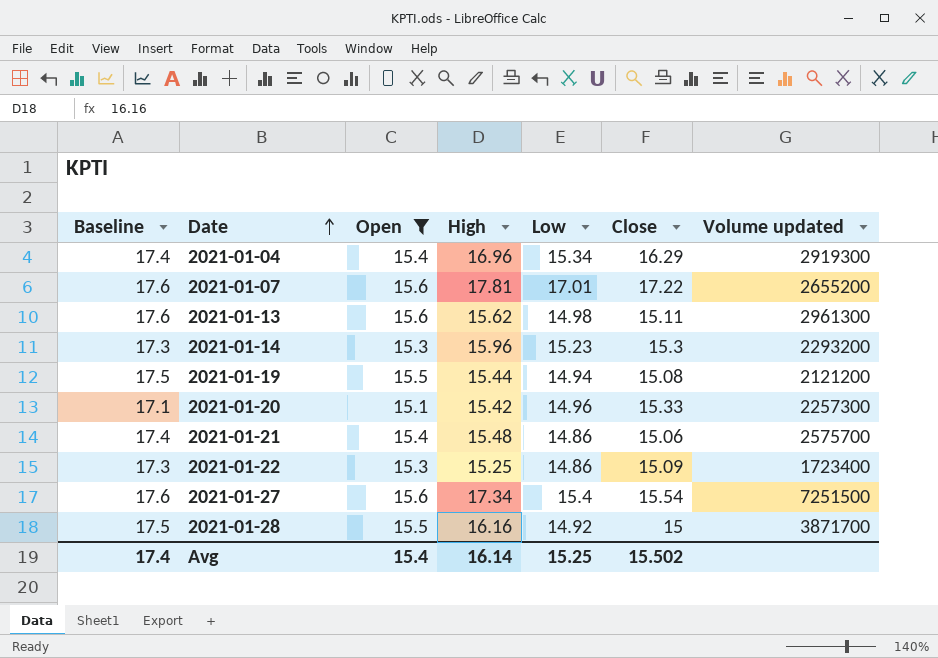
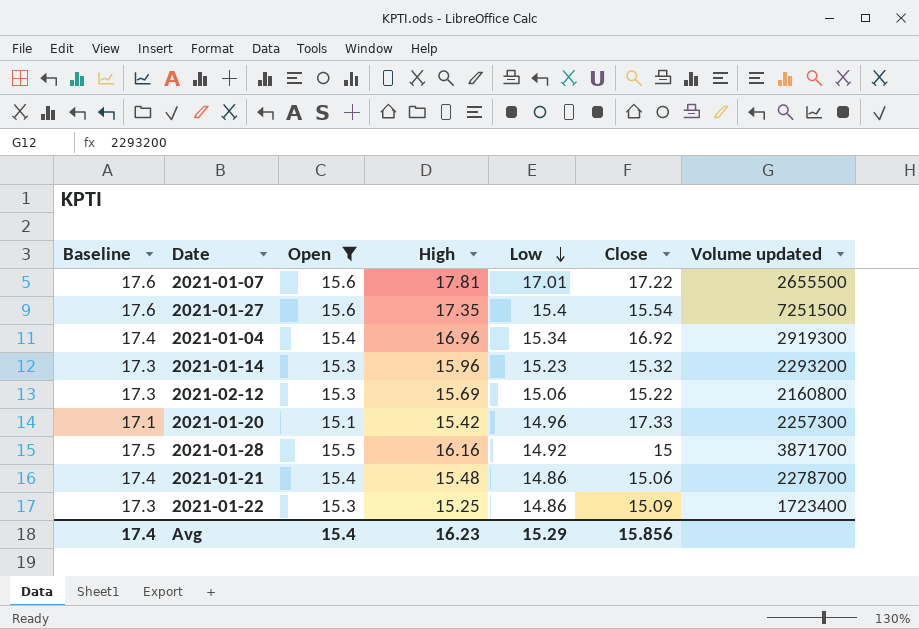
row order: Date ascending -> Low descending
row 2021-01-13: 17.6 | 15.6 | 15.62 | 14.98 | 15.11 | 2961300 -> none
row 2021-01-19: 17.5 | 15.5 | 15.44 | 14.94 | 15.08 | 2121200 -> none
2021-01-07 | Volume updated: 2655200 -> 2655500
2021-01-27 | High: 17.34 -> 17.35
2021-01-04 | Close: 16.29 -> 16.92
2021-01-14 | Close: 15.3 -> 15.32
row 2021-02-12: none -> 17.3 | 15.3 | 15.69 | 15.06 | 15.22 | 2160800
2021-01-20 | Close: 15.33 -> 17.33
2021-01-21 | Volume updated: 2575700 -> 2278700
Avg | High: 16.14 -> 16.23
Avg | Low: 15.25 -> 15.29
Avg | Close: 15.502 -> 15.856

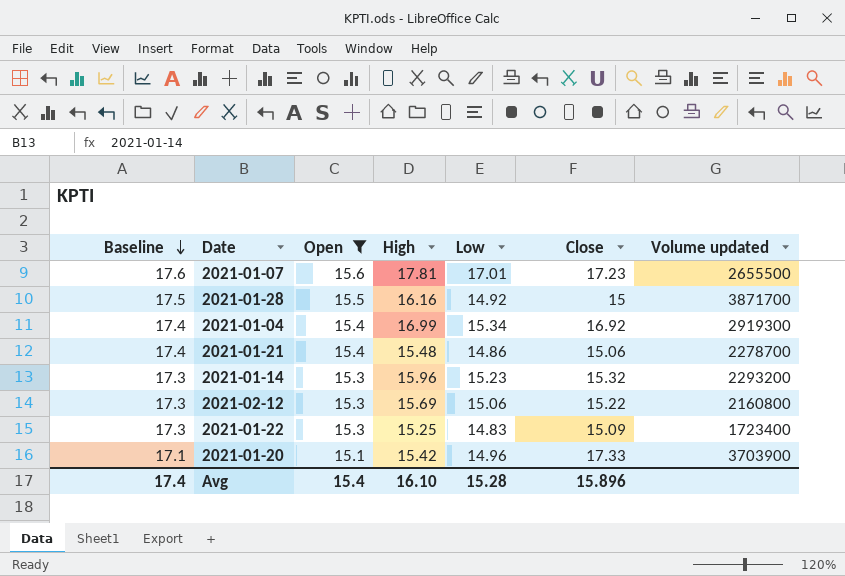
row order: Low descending -> Baseline descending
row 2021-01-27: 17.6 | 15.6 | 17.35 | 15.4 | 15.54 | 7251500 -> none
2021-01-07 | Close: 17.22 -> 17.23
2021-01-04 | High: 16.96 -> 16.99
2021-01-22 | Low: 14.86 -> 14.83
2021-01-20 | Volume updated: 2257300 -> 3703900
Avg | High: 16.23 -> 16.10
Avg | Low: 15.29 -> 15.28
Avg | Close: 15.856 -> 15.896

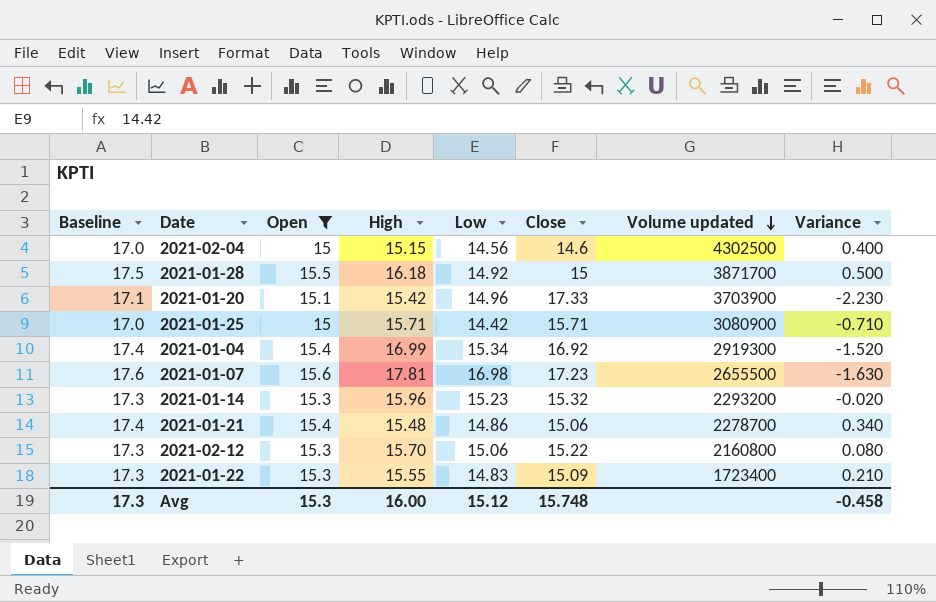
row order: Baseline descending -> Volume updated descending
column Variance | formula: none -> [Open] - [Close]
row 2021-02-04: none -> 17.0 | 15 | 15.15 | 14.56 | 14.6 | 4302500 | 0.400
2021-01-28 | High: 16.16 -> 16.18
row 2021-01-25: none -> 17.0 | 15 | 15.71 | 14.42 | 15.71 | 3080900 | -0.710
2021-01-07 | Low: 17.01 -> 16.98
2021-02-12 | High: 15.69 -> 15.70
2021-01-22 | High: 15.25 -> 15.55
Avg | Baseline: 17.4 -> 17.3
Avg | Open: 15.4 -> 15.3
Avg | High: 16.10 -> 16.00
Avg | Low: 15.28 -> 15.12
Avg | Close: 15.896 -> 15.748

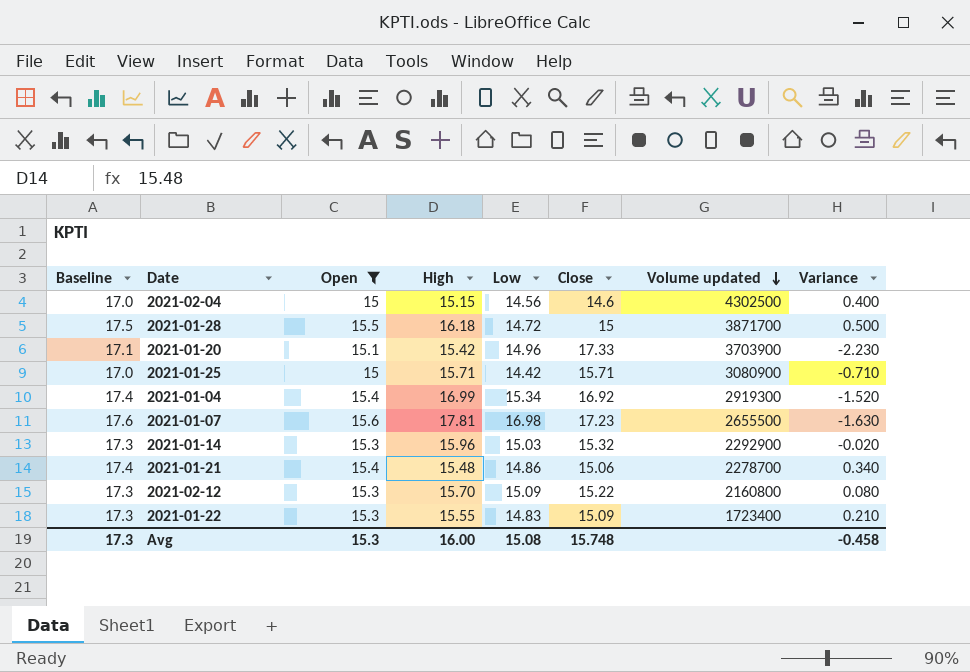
2021-01-28 | Low: 14.92 -> 14.72
2021-01-14 | Low: 15.23 -> 15.03
2021-01-14 | Volume updated: 2293200 -> 2292900
2021-02-12 | Low: 15.06 -> 15.09
Avg | Low: 15.12 -> 15.08

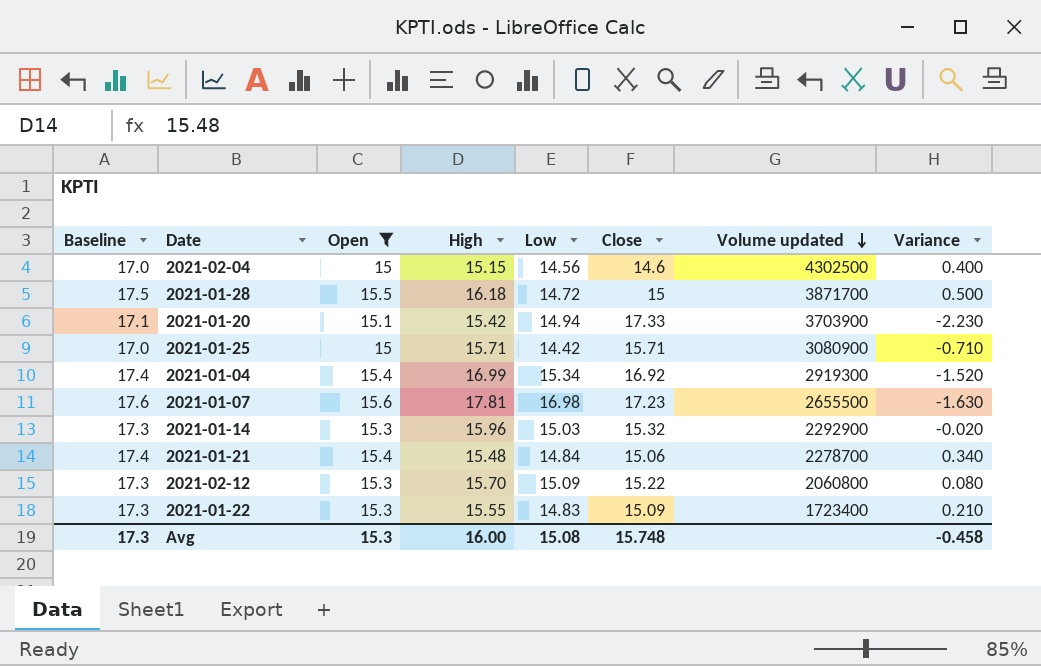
2021-01-20 | Low: 14.96 -> 14.94
2021-01-21 | Low: 14.86 -> 14.84
2021-02-12 | Volume updated: 2160800 -> 2060800

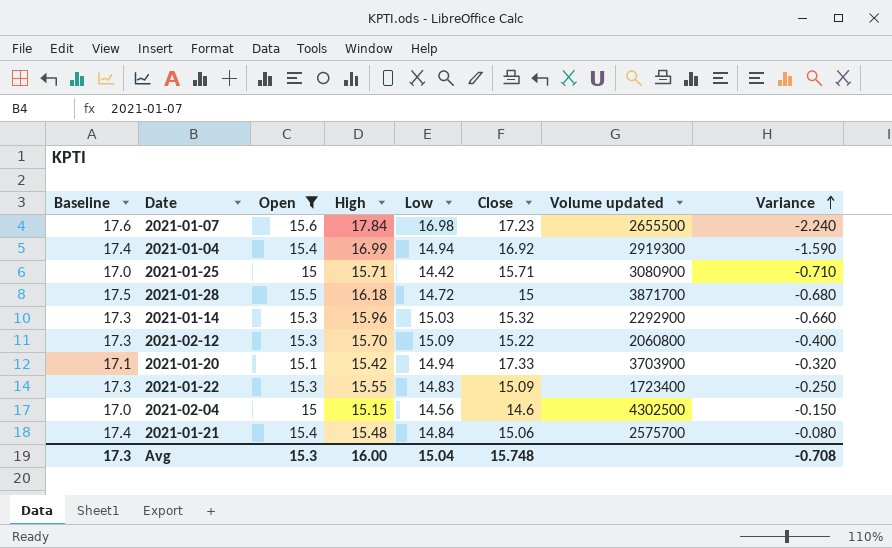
row order: Volume updated descending -> Variance ascending
column Variance | formula: [Open] - [Close] -> [Open] - [High]
2021-01-07 | High: 17.81 -> 17.84
2021-01-04 | Low: 15.34 -> 14.94
2021-01-21 | Volume updated: 2278700 -> 2575700
Avg | Low: 15.08 -> 15.04
Avg | Variance: -0.458 -> -0.708

